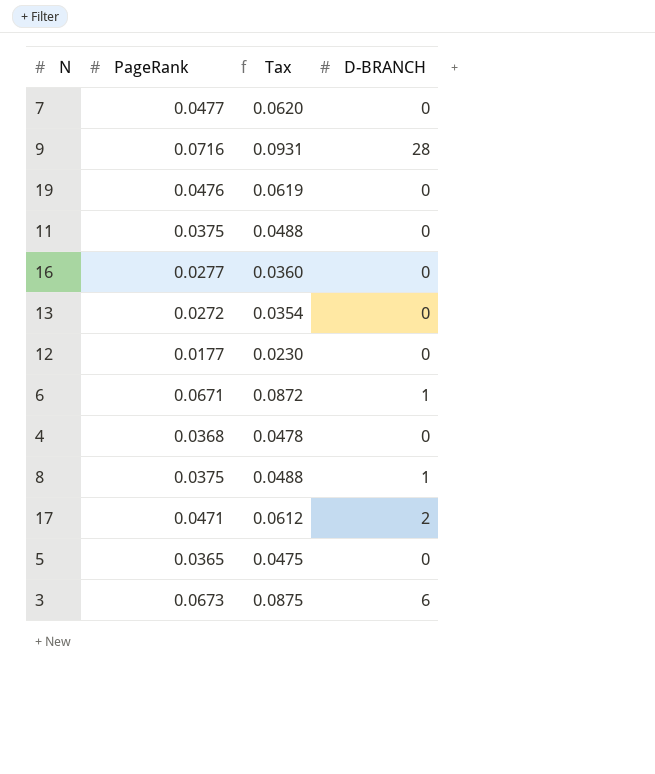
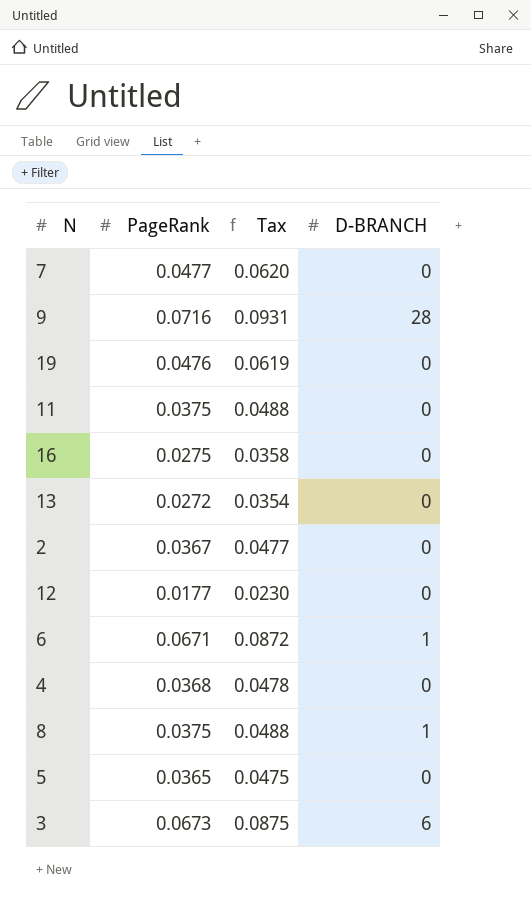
row 17: 0.0471 | 0.0612 | 2 -> none
16 | PageRank: 0.0277 -> 0.0275
16 | Tax: 0.0360 -> 0.0358
row 2: none -> 0.0367 | 0.0477 | 0

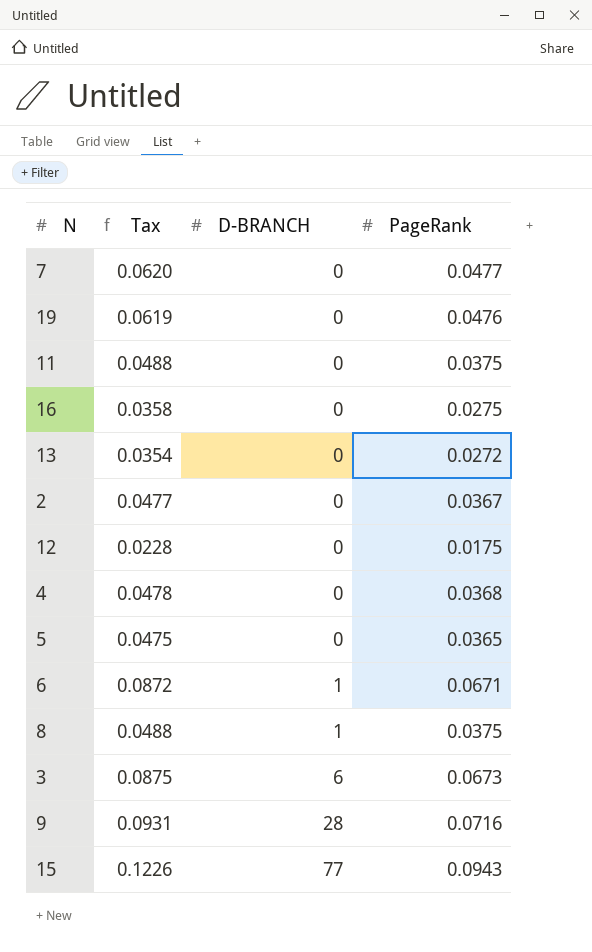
row order: none -> D-BRANCH ascending
column PageRank | position: 2 -> 4
12 | Tax: 0.0230 -> 0.0228
12 | PageRank: 0.0177 -> 0.0175
row 15: none -> 0.1226 | 77 | 0.0943

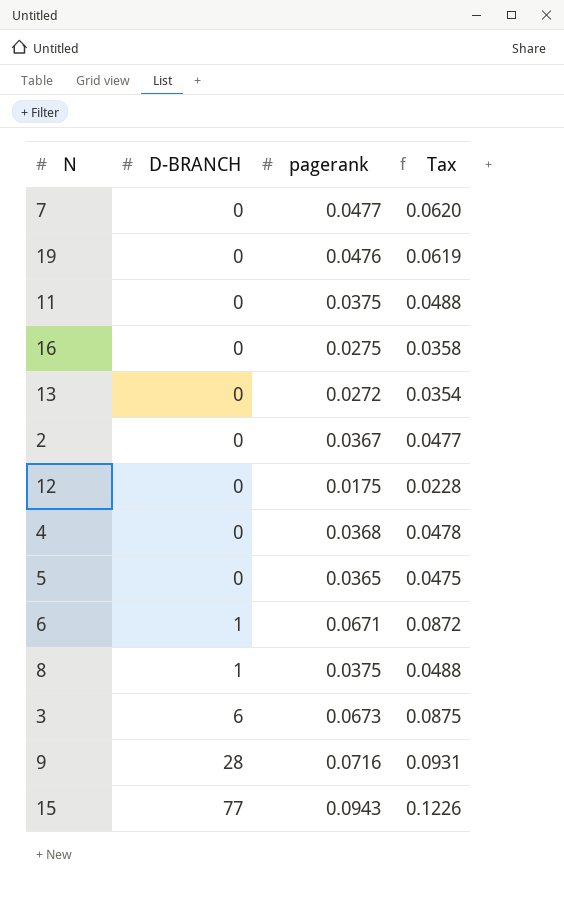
column name: PageRank -> pagerank
column Tax | position: 2 -> 4

